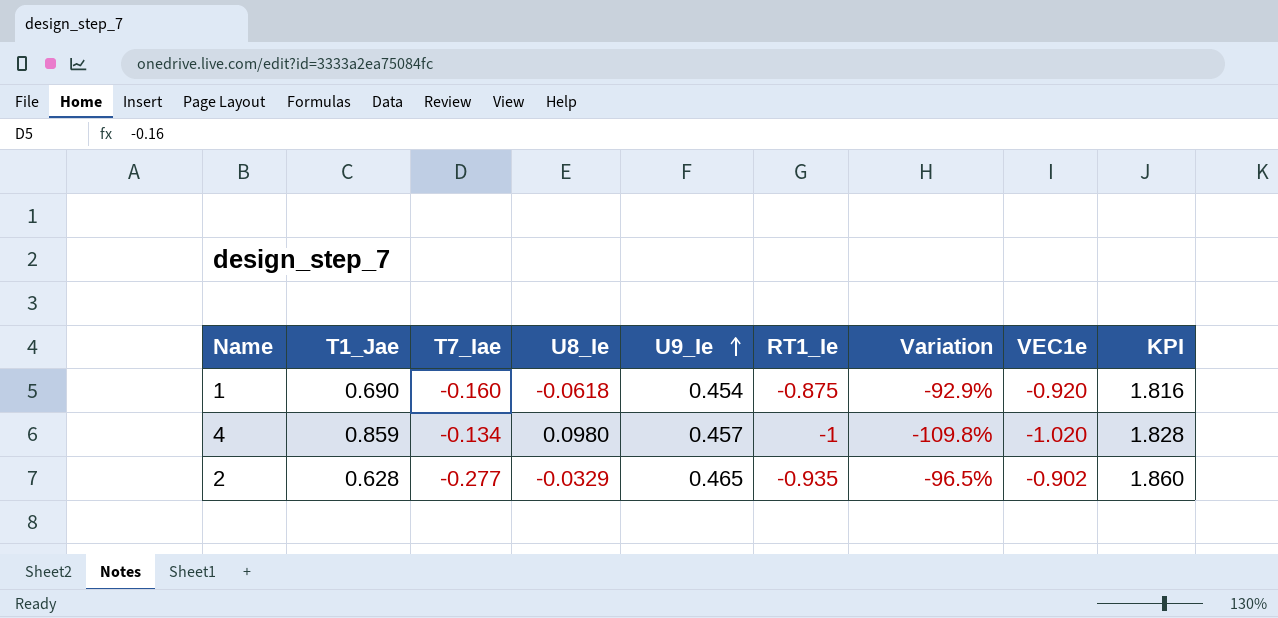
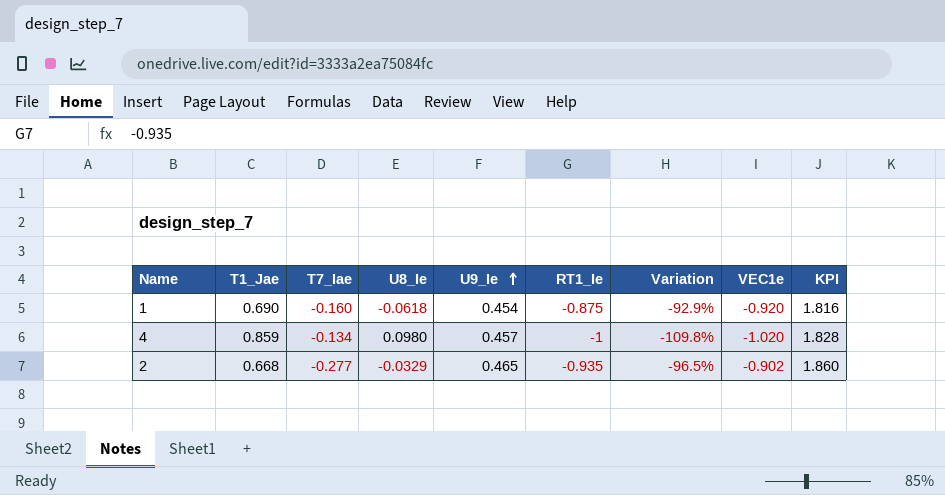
2 | T1_Jae: 0.628 -> 0.668

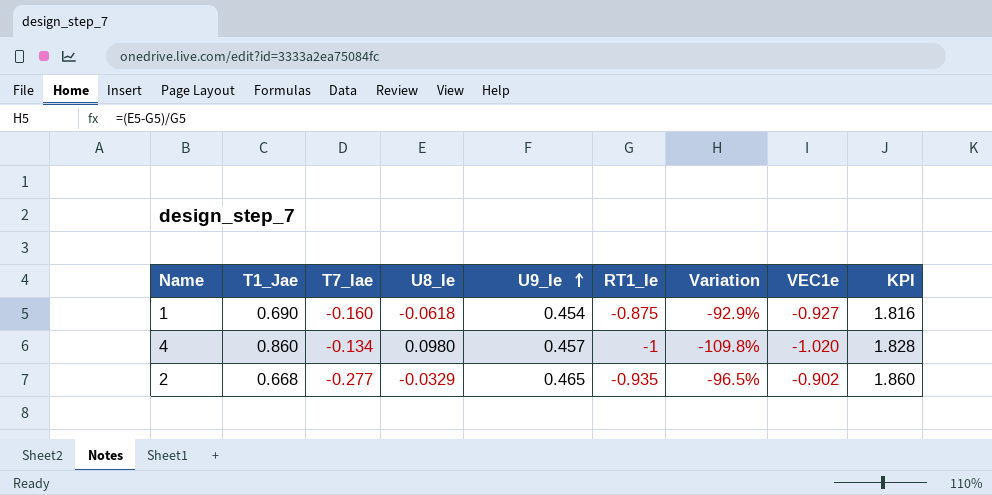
1 | VEC1e: -0.920 -> -0.927
4 | T1_Jae: 0.859 -> 0.860

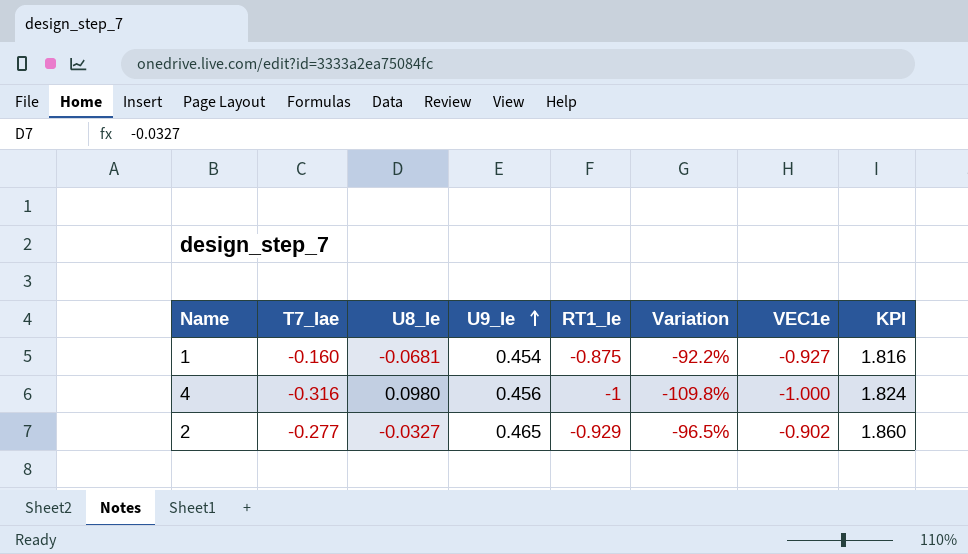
column T1_Jae | position: 2 -> none
1 | U8_Ie: -0.0618 -> -0.0681
1 | Variation: -92.9% -> -92.2%
4 | T7_Iae: -0.134 -> -0.316
4 | U9_Ie: 0.457 -> 0.456
4 | VEC1e: -1.020 -> -1.000
4 | KPI: 1.828 -> 1.824
2 | U8_Ie: -0.0329 -> -0.0327
2 | RT1_Ie: -0.935 -> -0.929

